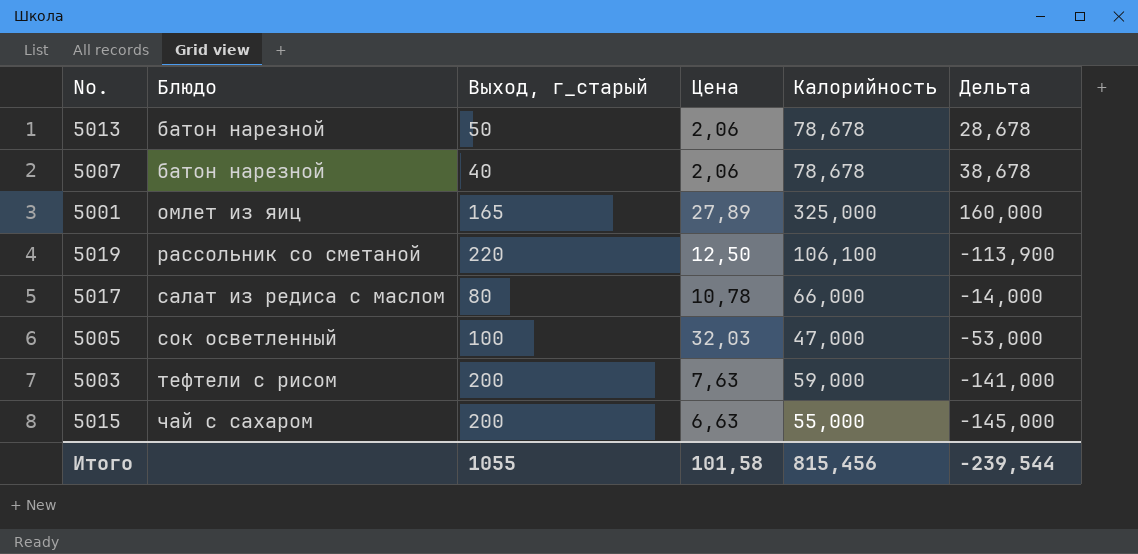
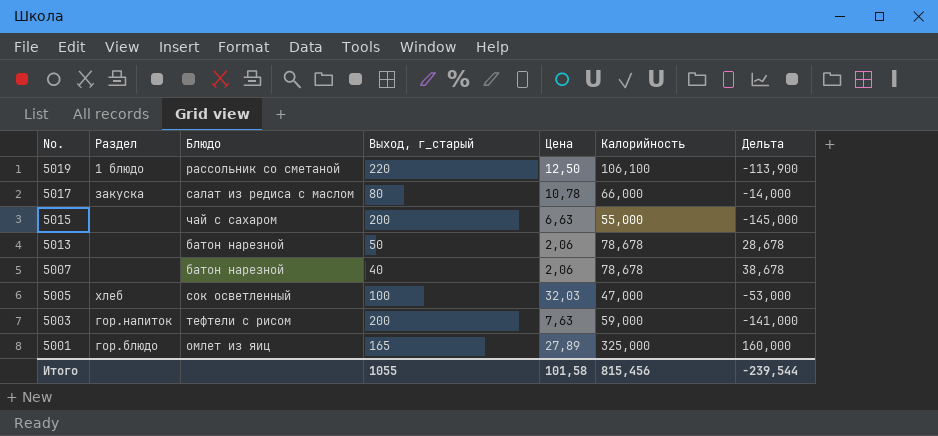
row order: Блюдо ascending -> No. descending
column Раздел | position: none -> 2

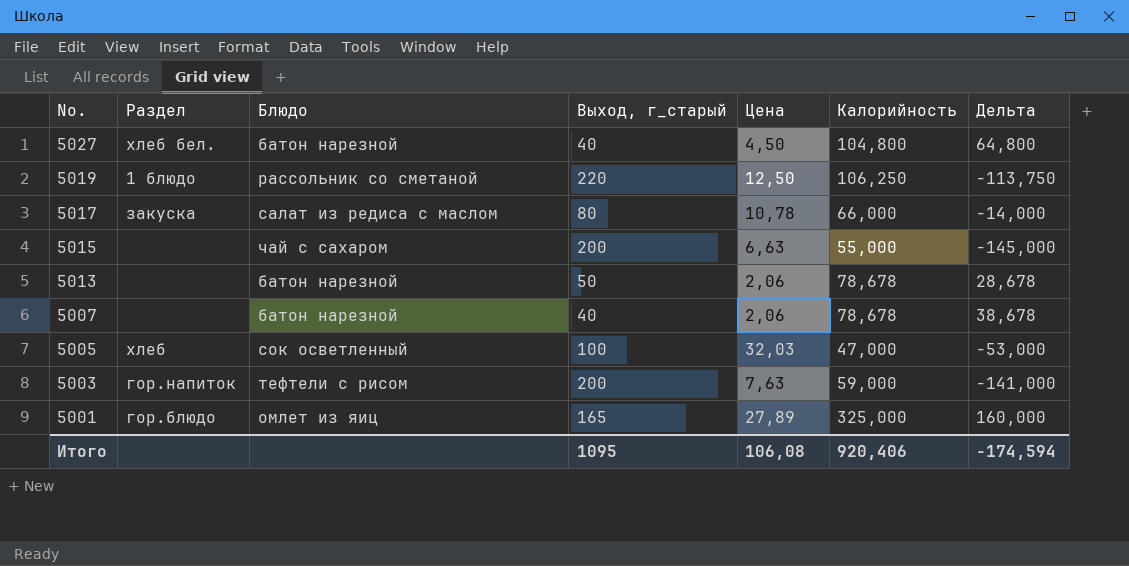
row 5027: none -> хлеб бел. | батон нарезной | 40 | 4,50 | 104,800 | 64,800
5019 | Калорийность: 106,100 -> 106,250
5019 | Дельта: -113,900 -> -113,750
Итого | Выход, г_старый: 1055 -> 1095
Итого | Цена: 101,58 -> 106,08
Итого | Калорийность: 815,456 -> 920,406
Итого | Дельта: -239,544 -> -174,594

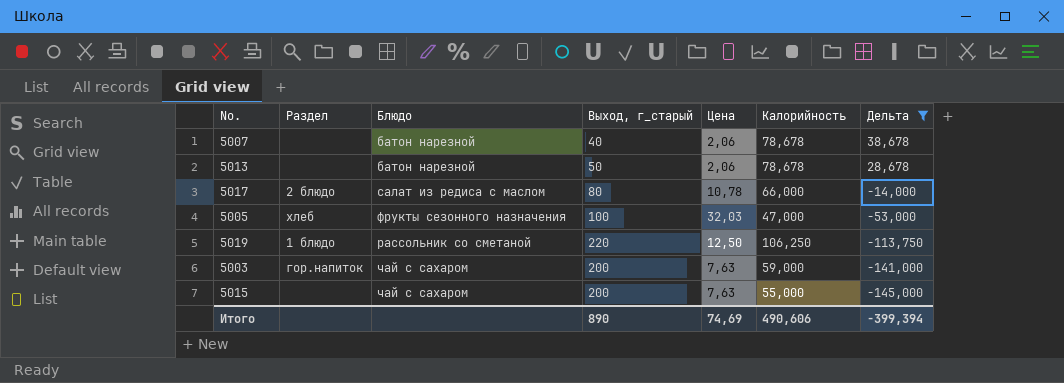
filter: none -> Дельта <= 38,678
row order: No. descending -> Дельта descending
5017 | Раздел: закуска -> 2 блюдо
5005 | Блюдо: сок осветленный -> фрукты сезонного назначения
5003 | Блюдо: тефтели с рисом -> чай с сахаром
5015 | Цена: 6,63 -> 7,63
Итого | Выход, г_старый: 1095 -> 890
Итого | Цена: 106,08 -> 74,69
Итого | Калорийность: 920,406 -> 490,606
Итого | Дельта: -174,594 -> -399,394

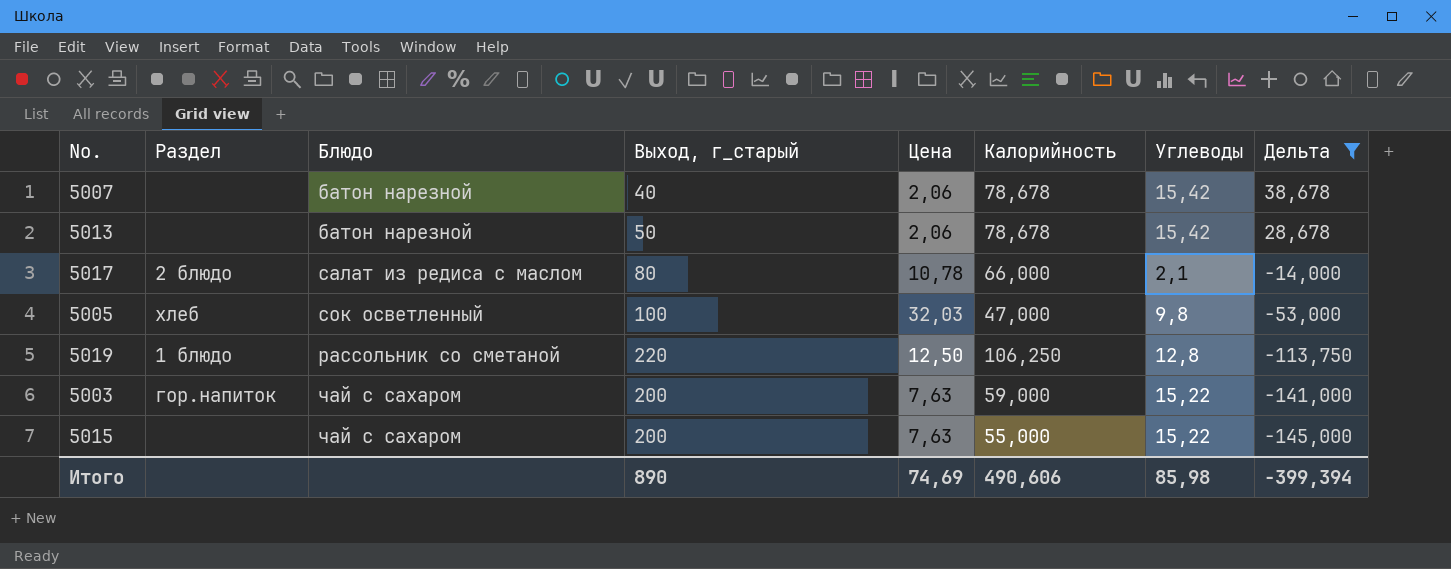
column Углеводы | position: none -> 7
5005 | Блюдо: фрукты сезонного назначения -> сок осветленный

